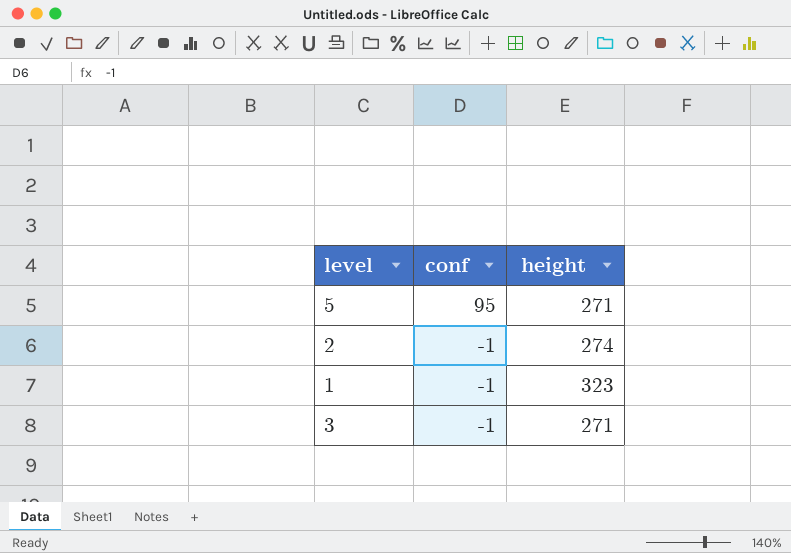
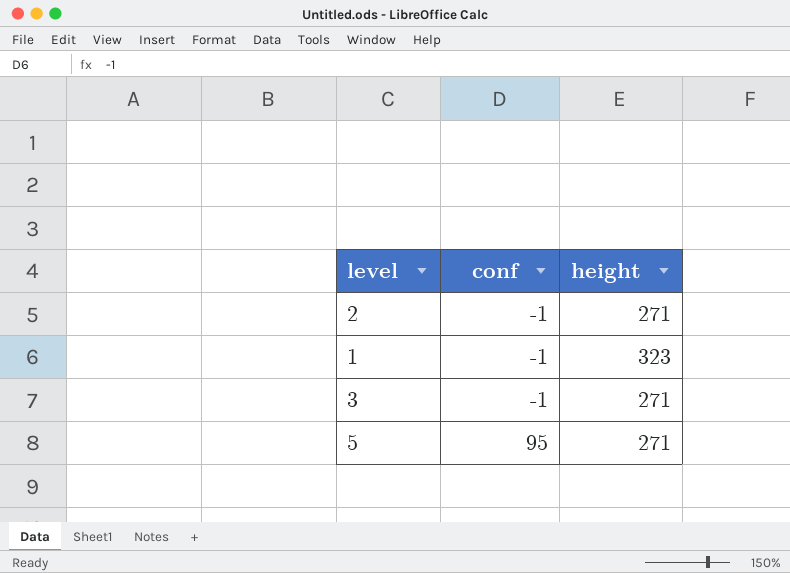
row order: conf descending -> conf ascending
2 | height: 274 -> 271

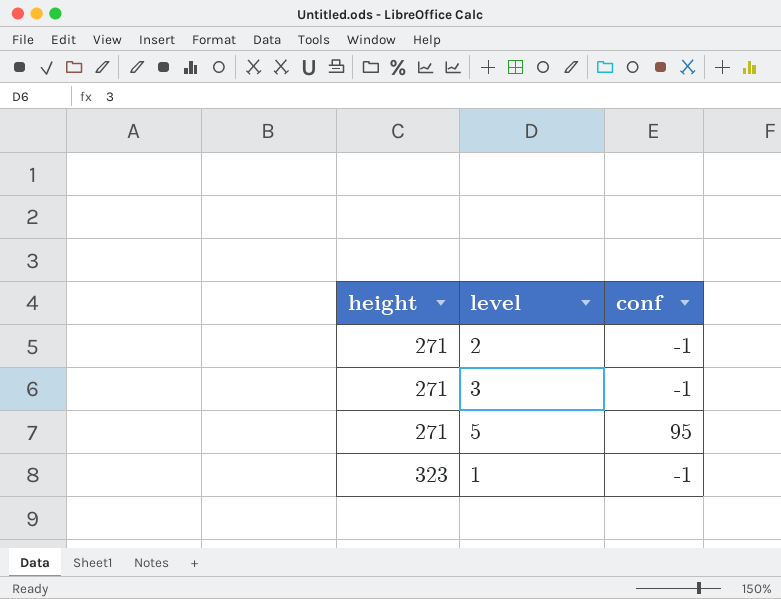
row order: conf ascending -> height ascending
column height | position: 3 -> 1

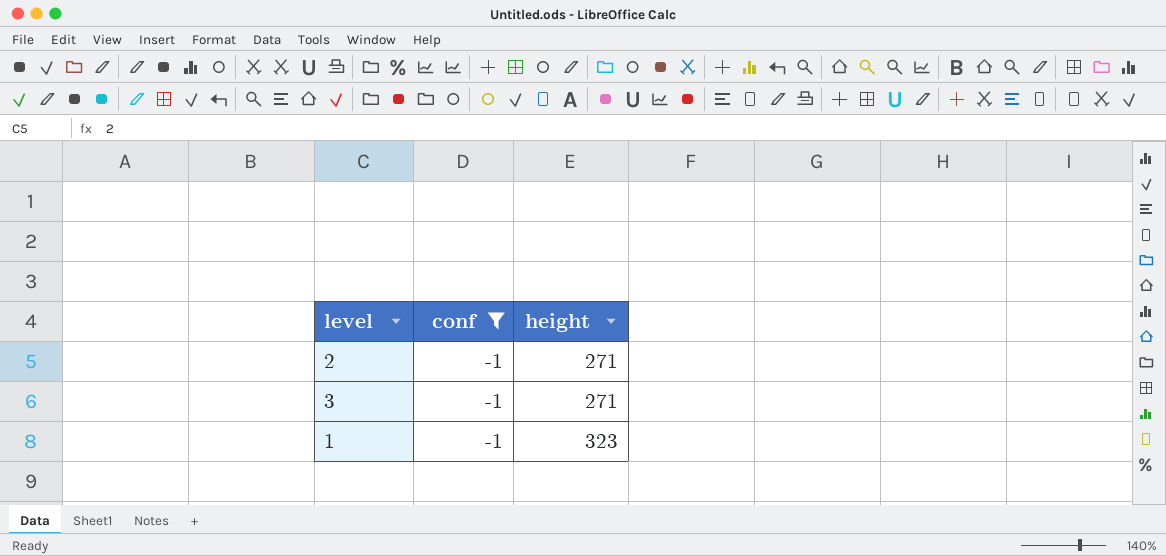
filter: none -> conf = -1
column height | position: 1 -> 3

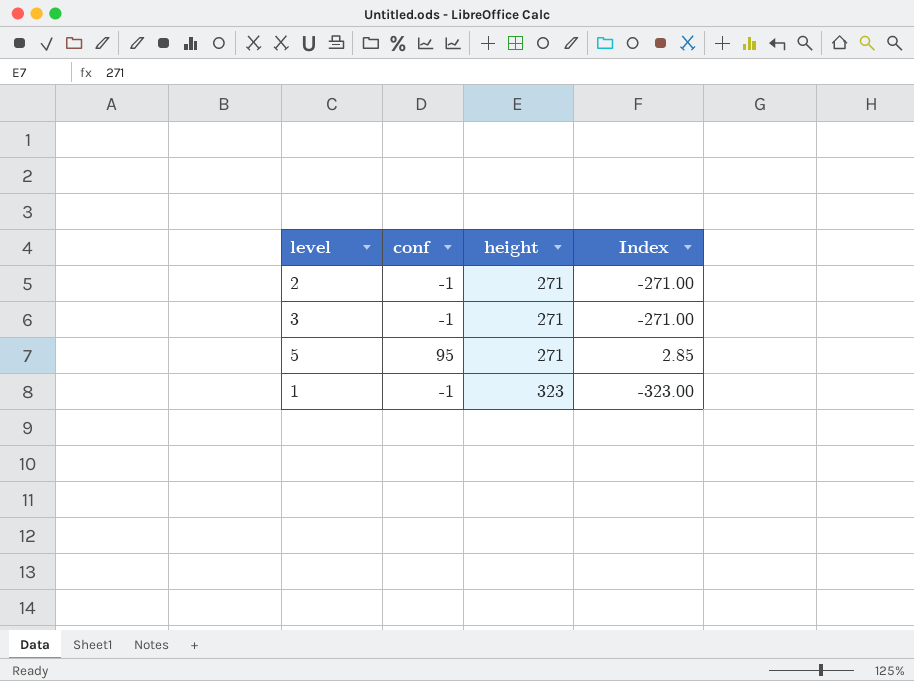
filter: conf = -1 -> none
column Index | formula: none -> [height] / [conf]

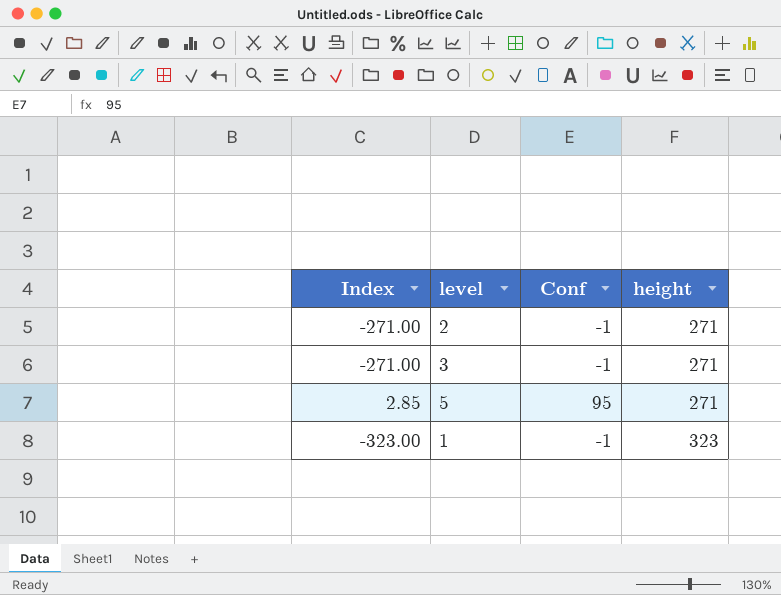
column Index | position: 4 -> 1
column name: conf -> Conf

